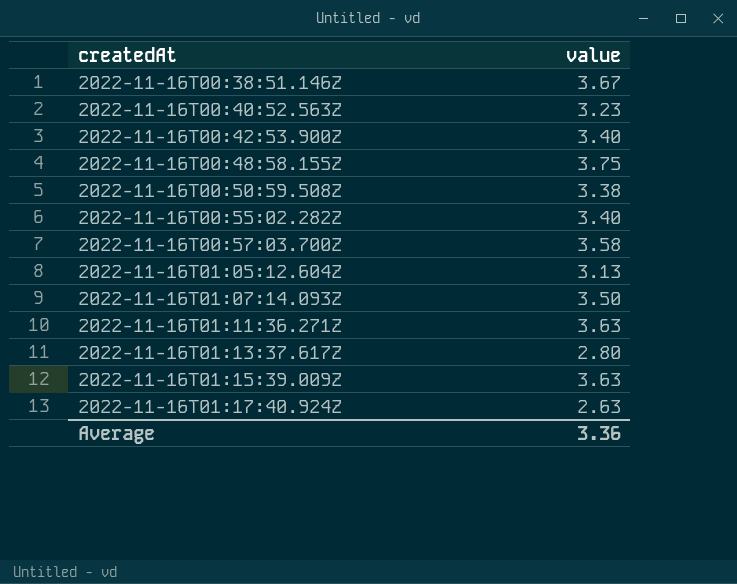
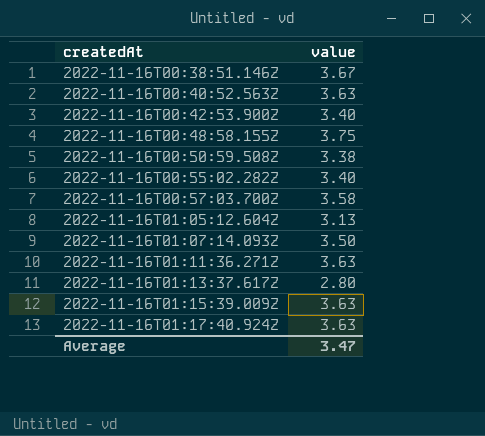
2022-11-16T00:40:52.563Z | value: 3.23 -> 3.63
2022-11-16T01:17:40.924Z | value: 2.63 -> 3.63
Average | value: 3.36 -> 3.47

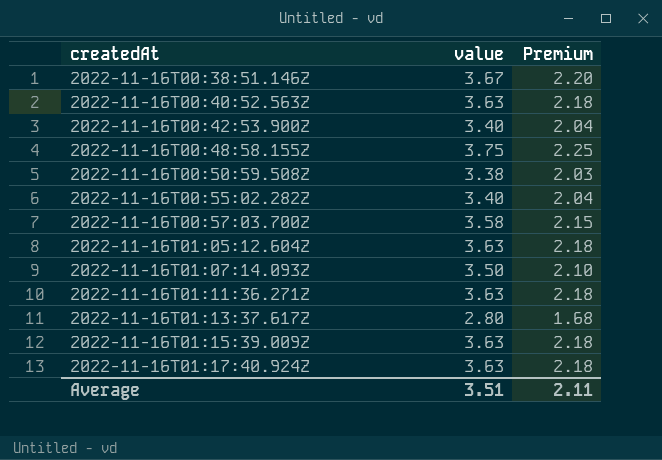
column Premium | formula: none -> [value] * 0.6
2022-11-16T01:05:12.604Z | value: 3.13 -> 3.63
Average | value: 3.47 -> 3.51

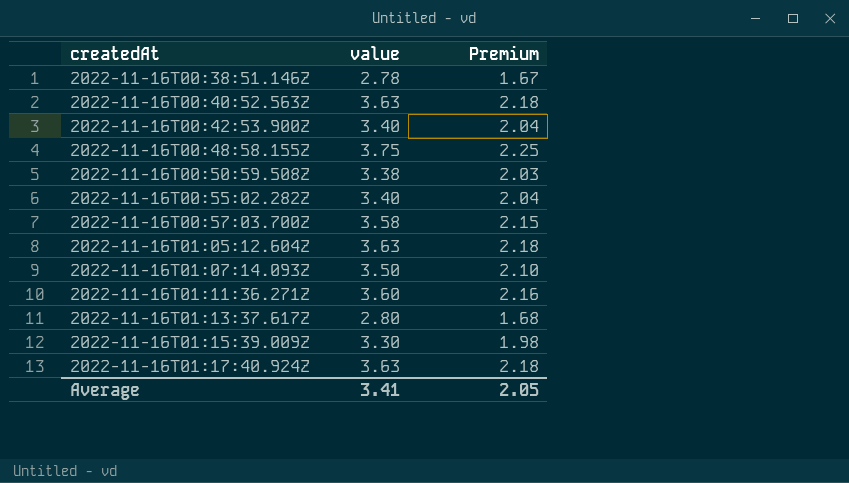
2022-11-16T00:38:51.146Z | value: 3.67 -> 2.78
2022-11-16T00:38:51.146Z | Premium: 2.20 -> 1.67
2022-11-16T01:11:36.271Z | value: 3.63 -> 3.60
2022-11-16T01:11:36.271Z | Premium: 2.18 -> 2.16
2022-11-16T01:15:39.009Z | value: 3.63 -> 3.30
2022-11-16T01:15:39.009Z | Premium: 2.18 -> 1.98
Average | value: 3.51 -> 3.41
Average | Premium: 2.11 -> 2.05

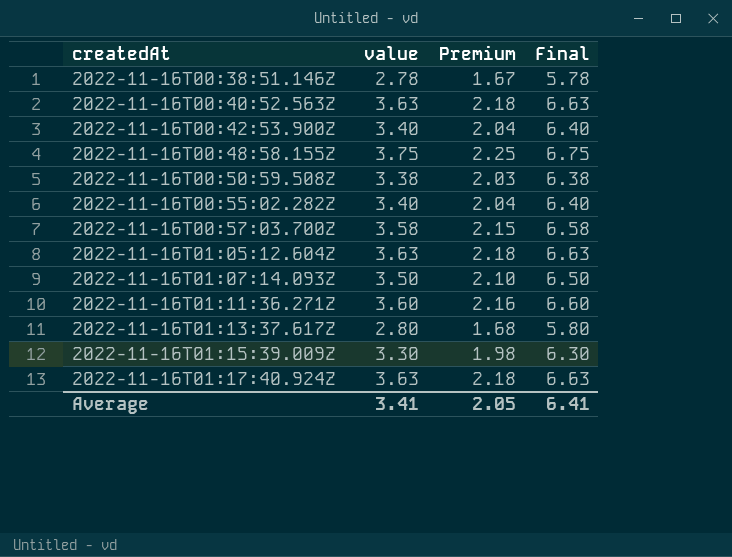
column Final | formula: none -> [value] + 3

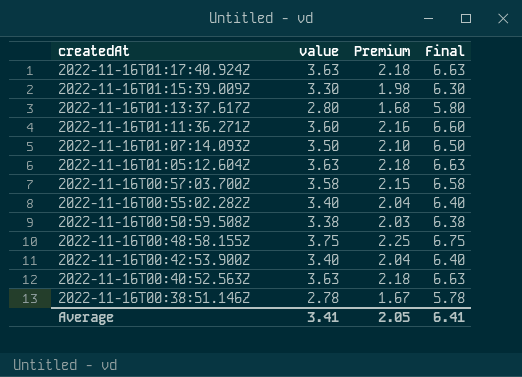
row order: createdAt ascending -> createdAt descending

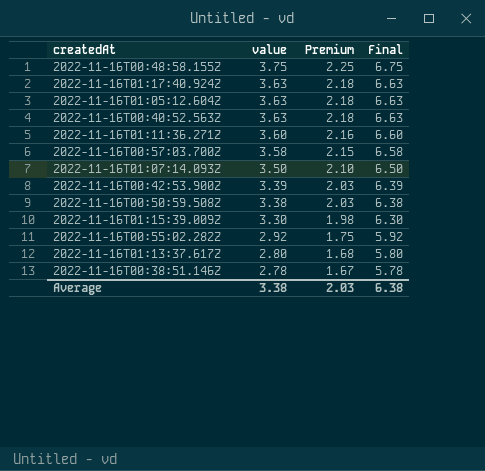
row order: createdAt descending -> value descending
2022-11-16T00:42:53.900Z | value: 3.40 -> 3.39
2022-11-16T00:42:53.900Z | Premium: 2.04 -> 2.03
2022-11-16T00:42:53.900Z | Final: 6.40 -> 6.39
2022-11-16T00:55:02.282Z | value: 3.40 -> 2.92
2022-11-16T00:55:02.282Z | Premium: 2.04 -> 1.75
2022-11-16T00:55:02.282Z | Final: 6.40 -> 5.92
Average | value: 3.41 -> 3.38
Average | Premium: 2.05 -> 2.03
Average | Final: 6.41 -> 6.38

